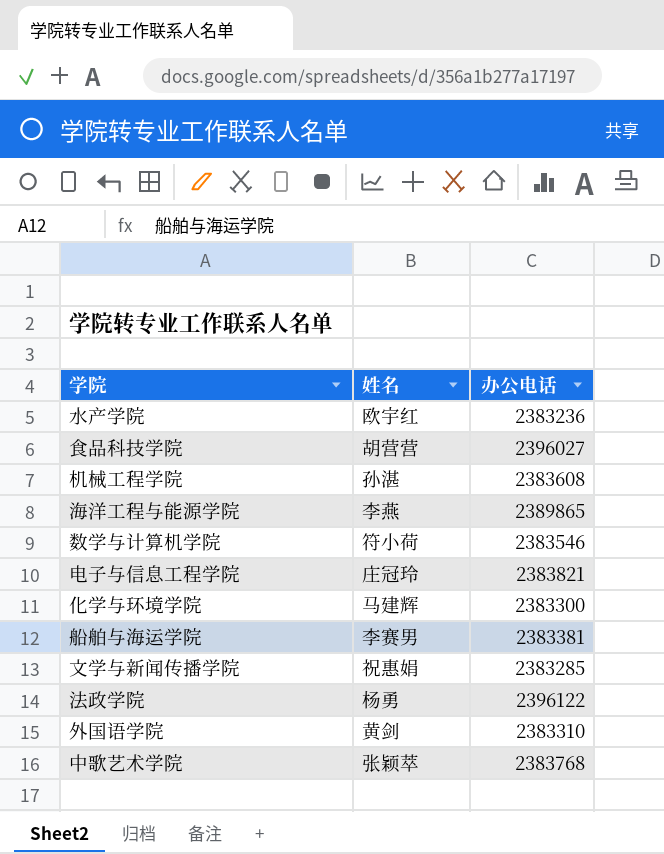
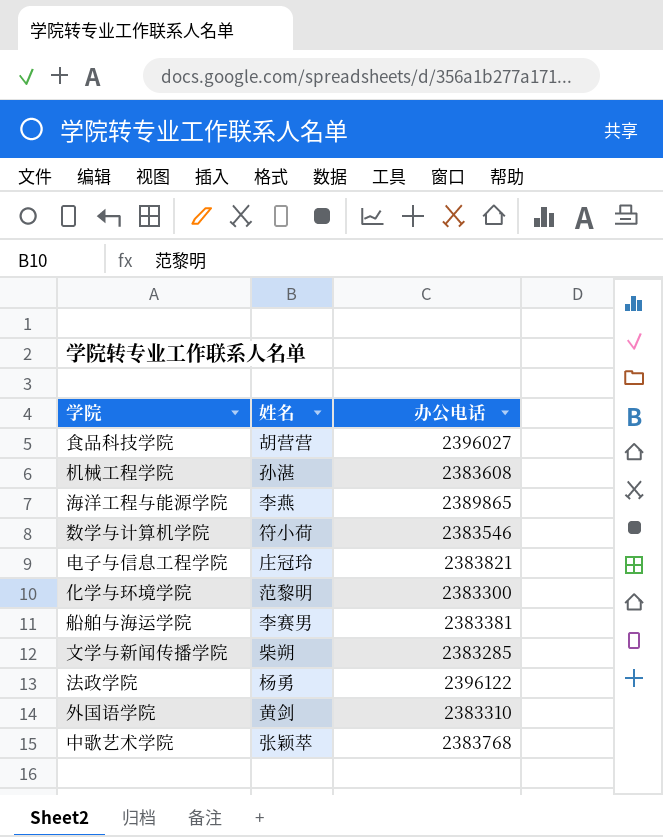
row 水产学院: 欧宇红 | 2383236 -> none
化学与环境学院 | 姓名: 马建辉 -> 范黎明
文学与新闻传播学院 | 姓名: 祝惠娟 -> 柴朔

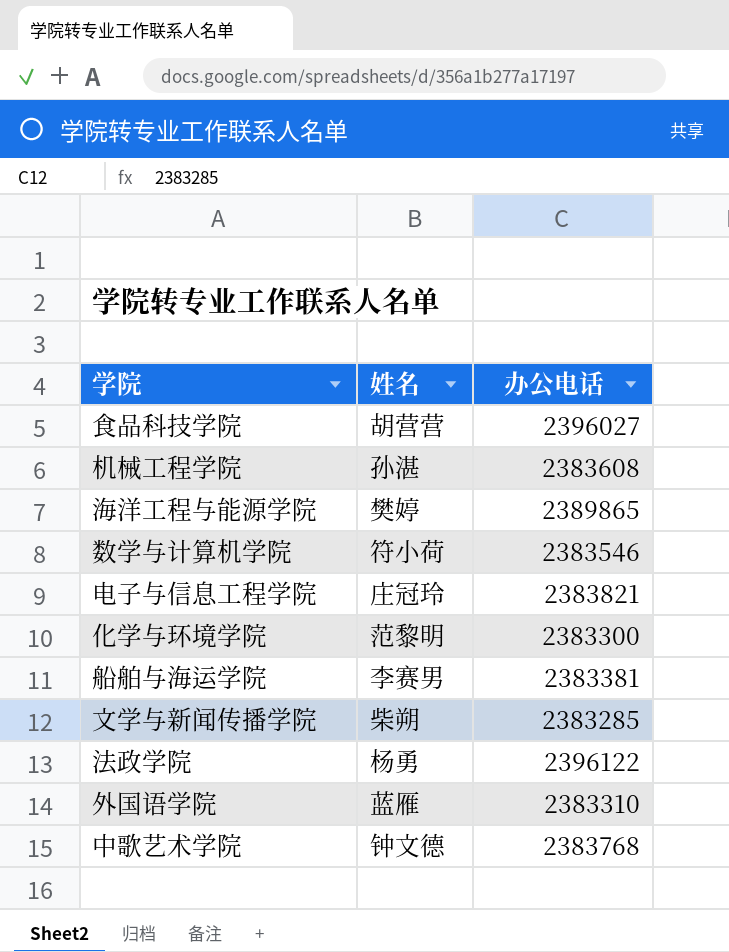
海洋工程与能源学院 | 姓名: 李燕 -> 樊婷
外国语学院 | 姓名: 黄剑 -> 蓝雁
中歌艺术学院 | 姓名: 张颖萃 -> 钟文德

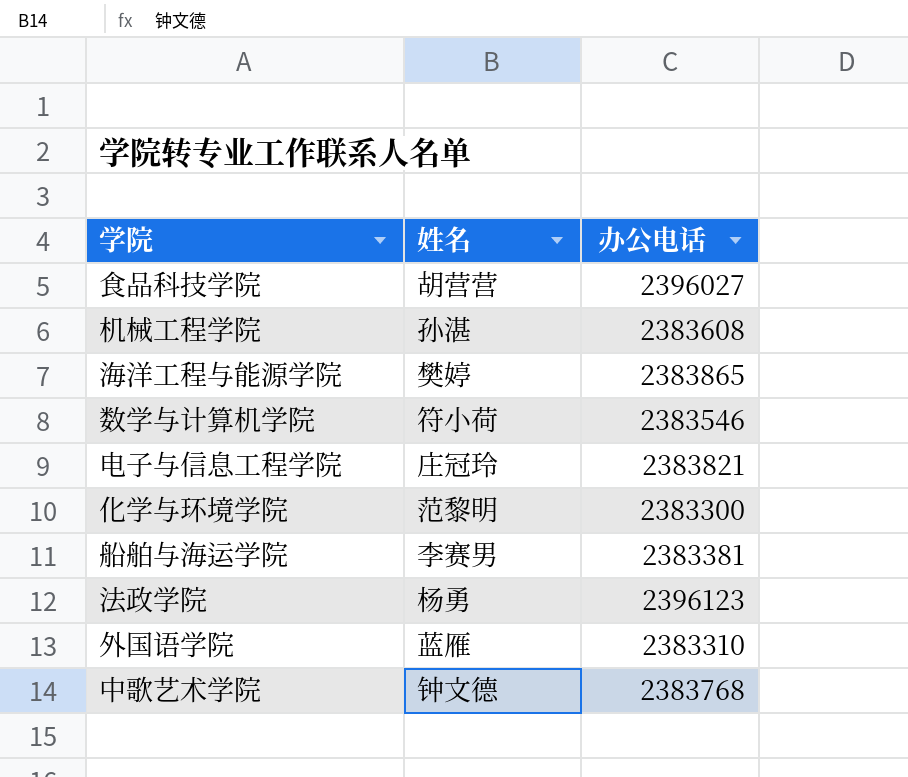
row 文学与新闻传播学院: 柴朔 | 2383285 -> none
海洋工程与能源学院 | 办公电话: 2389865 -> 2383865
法政学院 | 办公电话: 2396122 -> 2396123

